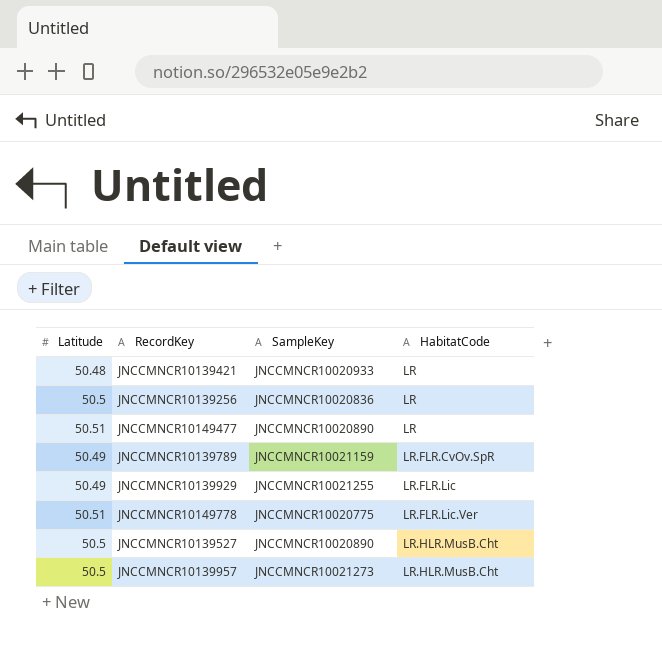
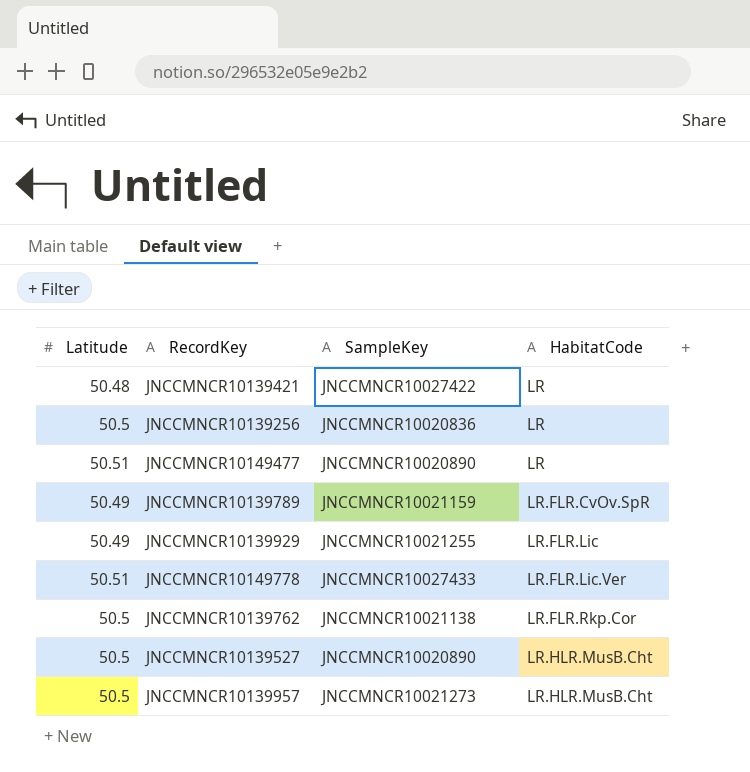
JNCCMNCR10139421 | SampleKey: JNCCMNCR10020933 -> JNCCMNCR10027422
JNCCMNCR10149778 | SampleKey: JNCCMNCR10020775 -> JNCCMNCR10027433
row JNCCMNCR10139762: none -> 50.5 | JNCCMNCR10021138 | LR.FLR.Rkp.Cor

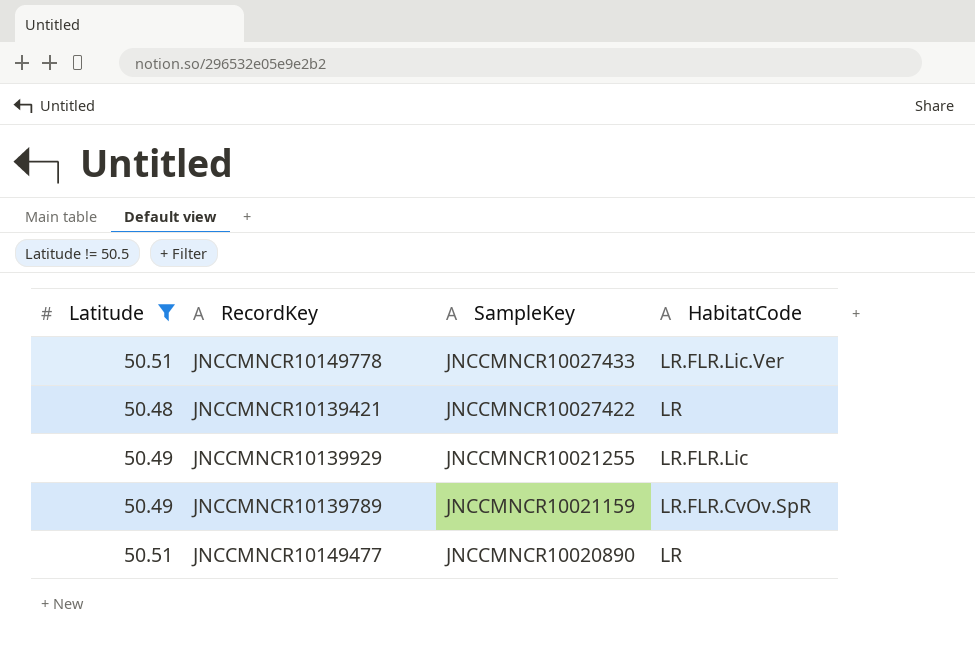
filter: none -> Latitude != 50.5
row order: HabitatCode ascending -> SampleKey descending

